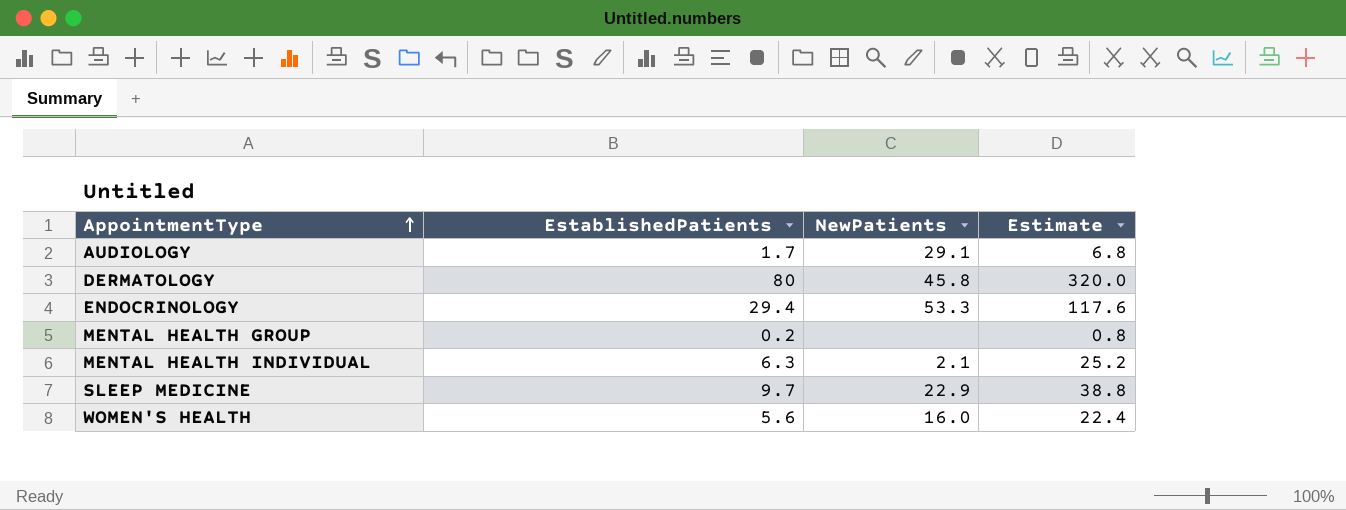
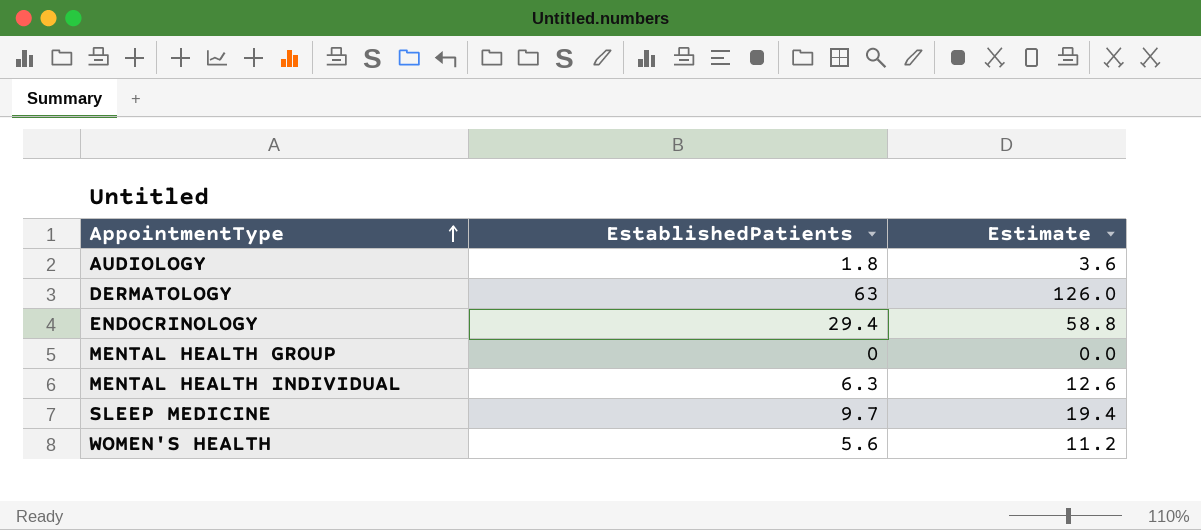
column NewPatients | position: 3 -> none
column Estimate | formula: [EstablishedPatients] * 4 -> [EstablishedPatients] * 2
AUDIOLOGY | EstablishedPatients: 1.7 -> 1.8
DERMATOLOGY | EstablishedPatients: 80 -> 63
MENTAL HEALTH GROUP | EstablishedPatients: 0.2 -> 0

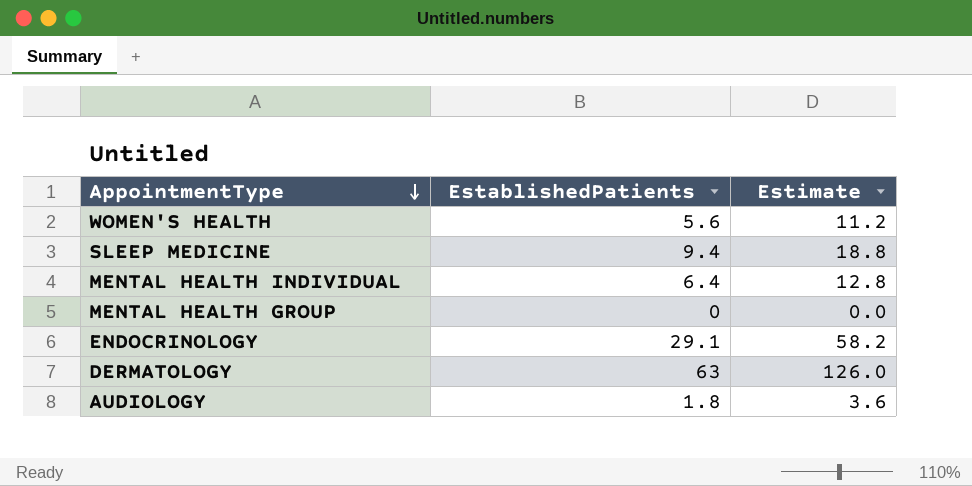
row order: AppointmentType ascending -> AppointmentType descending
SLEEP MEDICINE | EstablishedPatients: 9.7 -> 9.4
SLEEP MEDICINE | Estimate: 19.4 -> 18.8
MENTAL HEALTH INDIVIDUAL | EstablishedPatients: 6.3 -> 6.4
MENTAL HEALTH INDIVIDUAL | Estimate: 12.6 -> 12.8
ENDOCRINOLOGY | EstablishedPatients: 29.4 -> 29.1
ENDOCRINOLOGY | Estimate: 58.8 -> 58.2

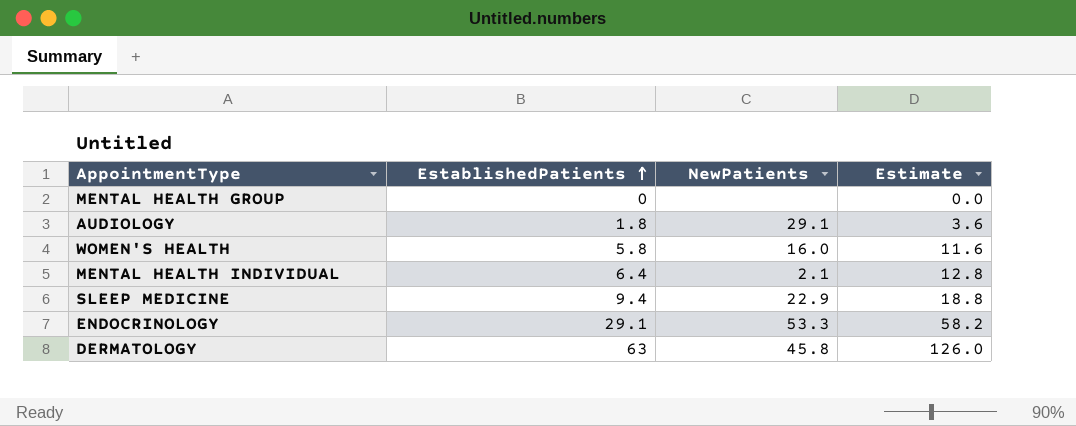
row order: AppointmentType descending -> EstablishedPatients ascending
column NewPatients | position: none -> 3
WOMEN'S HEALTH | EstablishedPatients: 5.6 -> 5.8
WOMEN'S HEALTH | Estimate: 11.2 -> 11.6

